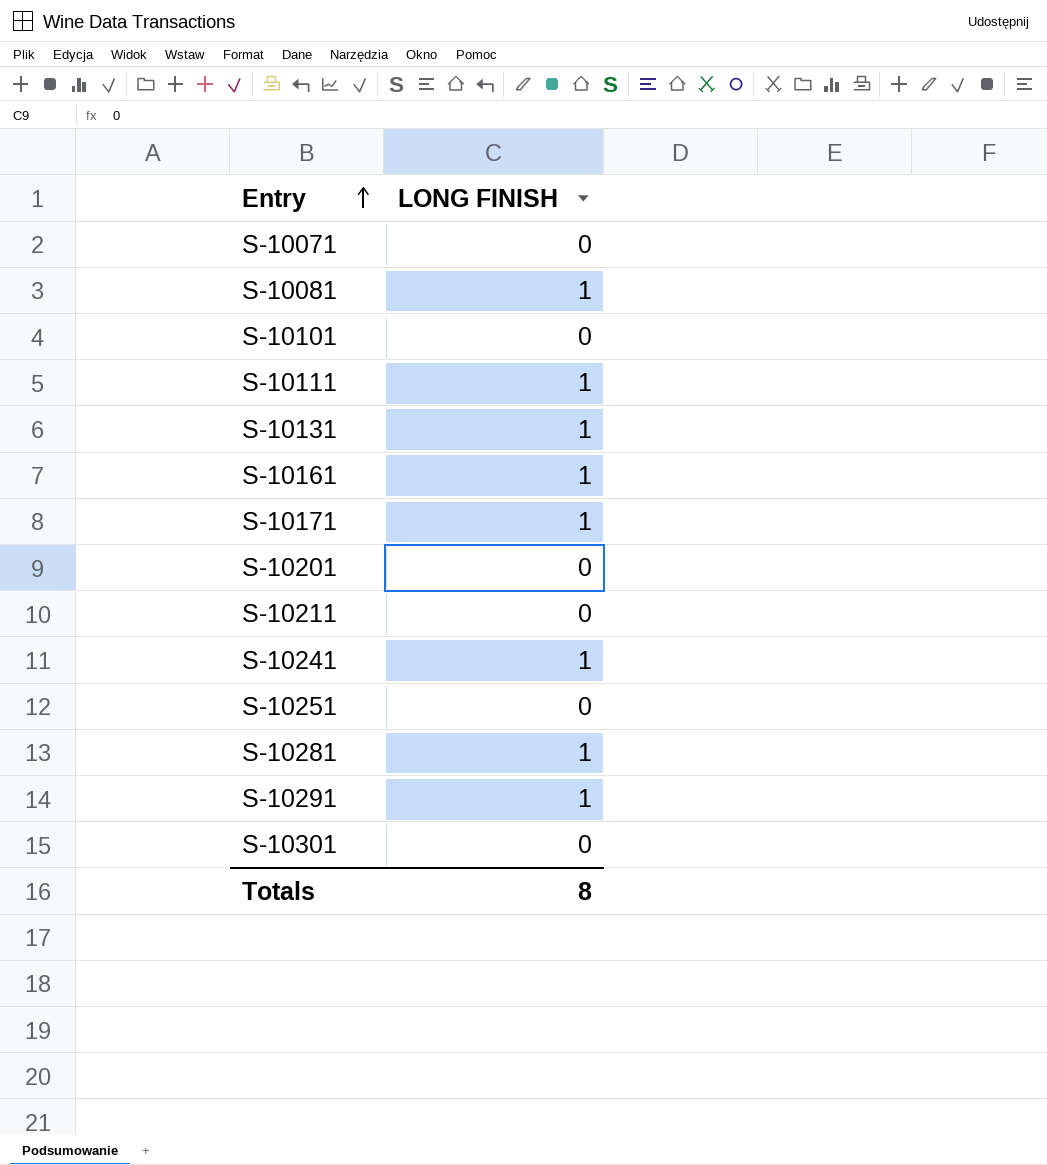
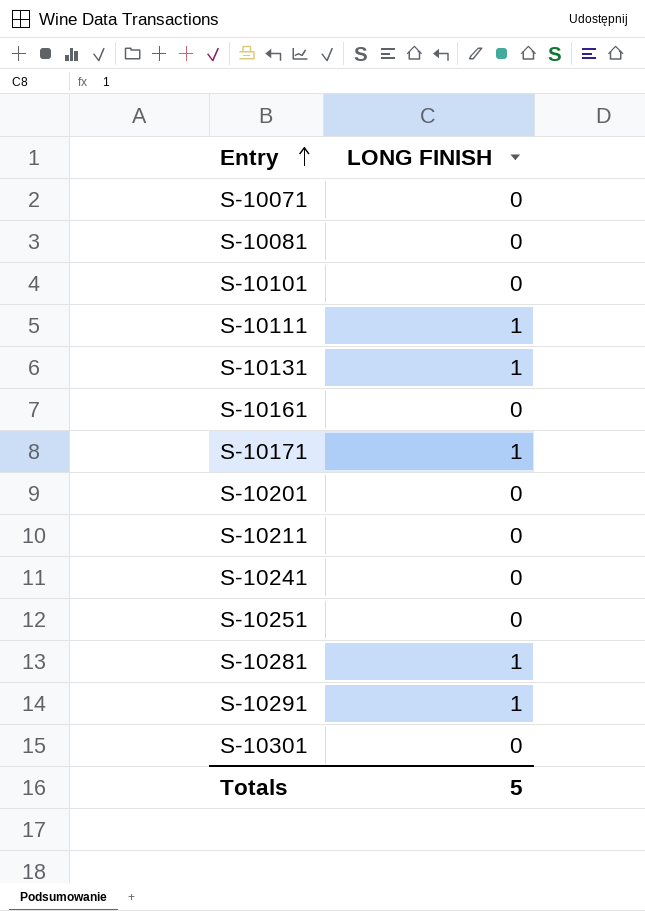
S-10081 | LONG FINISH: 1 -> 0
S-10161 | LONG FINISH: 1 -> 0
S-10241 | LONG FINISH: 1 -> 0
Totals | LONG FINISH: 8 -> 5

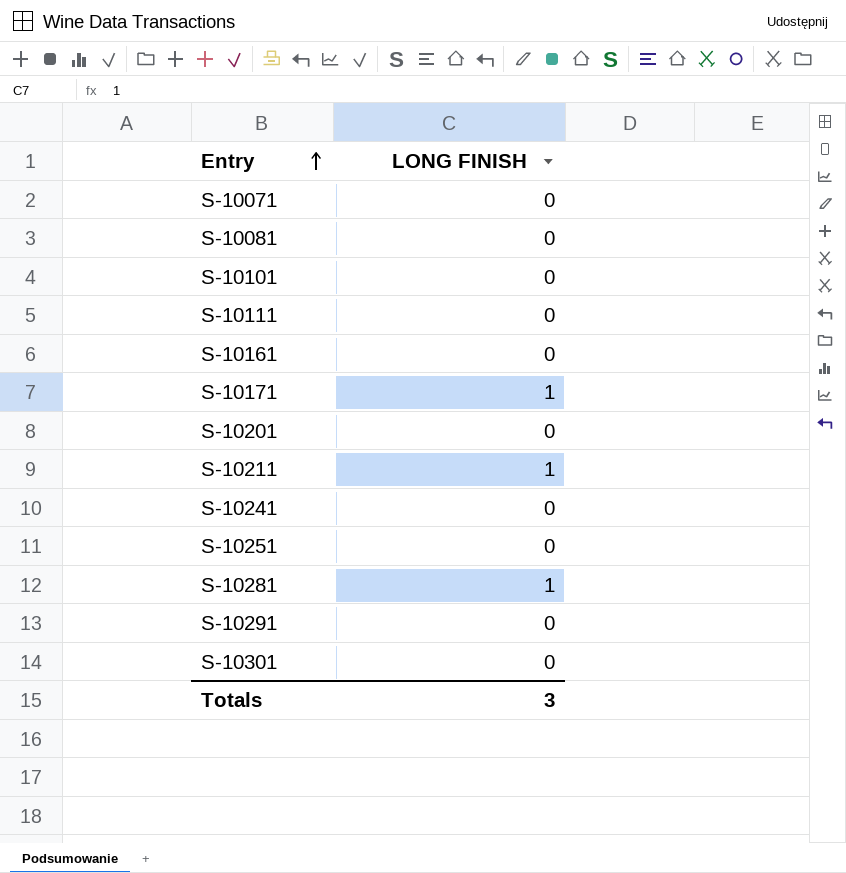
row S-10131: 1 -> none
S-10111 | LONG FINISH: 1 -> 0
S-10211 | LONG FINISH: 0 -> 1
S-10291 | LONG FINISH: 1 -> 0
Totals | LONG FINISH: 5 -> 3

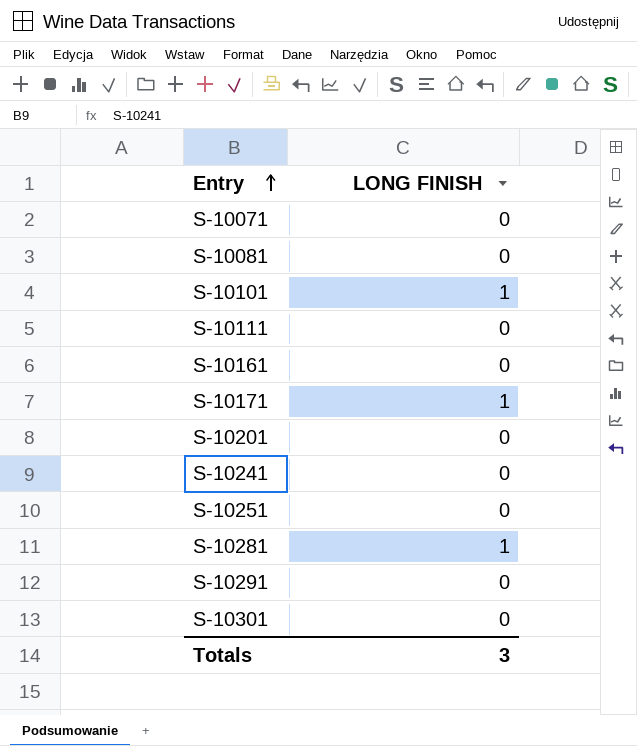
row S-10211: 1 -> none
S-10101 | LONG FINISH: 0 -> 1

